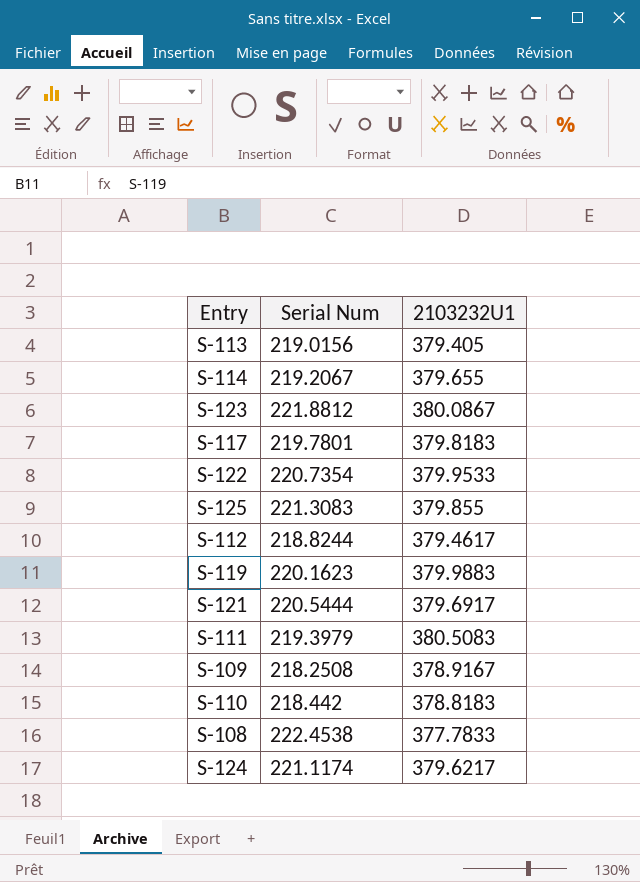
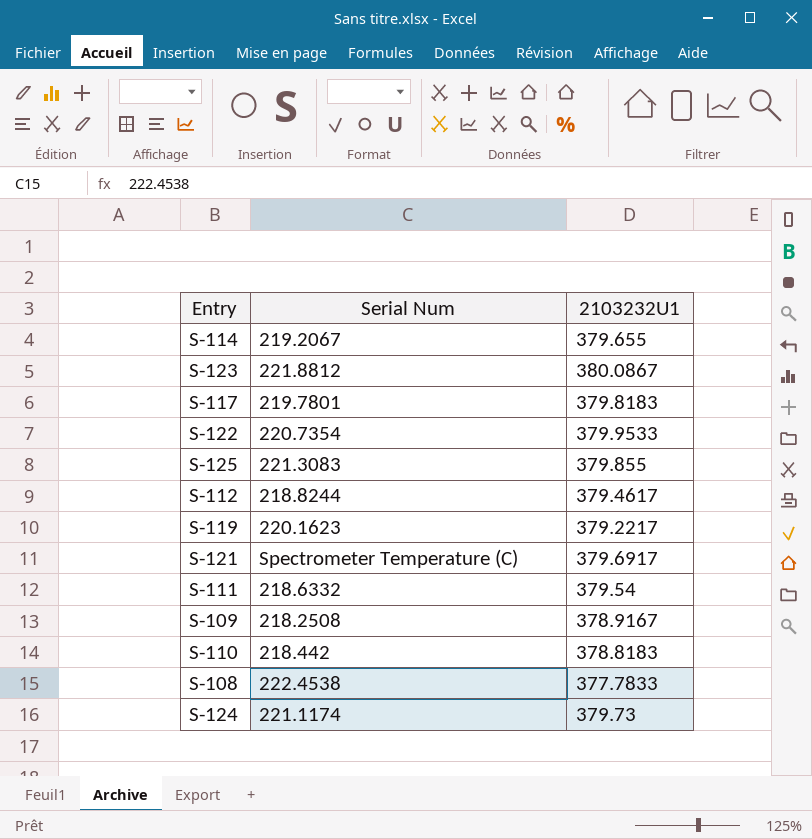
row S-113: 219.0156 | 379.405 -> none
S-119 | 2103232U1: 379.9883 -> 379.2217
S-121 | Serial Num: 220.5444 -> Spectrometer Temperature (C)
S-111 | Serial Num: 219.3979 -> 218.6332
S-111 | 2103232U1: 380.5083 -> 379.54
S-124 | 2103232U1: 379.6217 -> 379.73

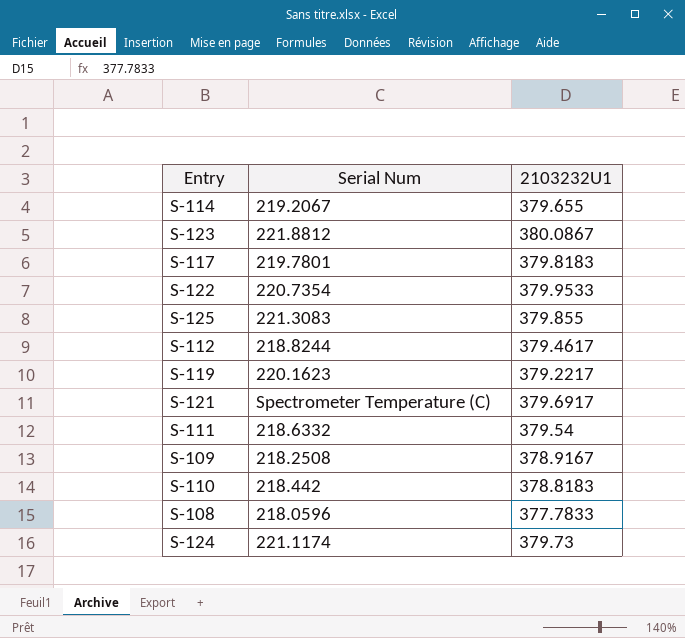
S-108 | Serial Num: 222.4538 -> 218.0596

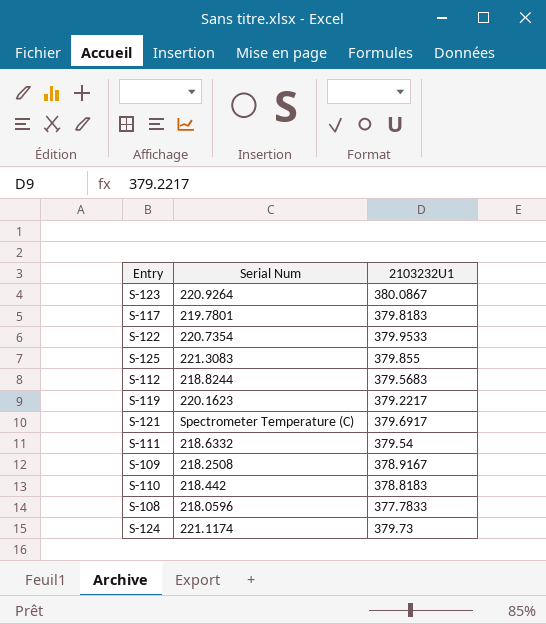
row S-114: 219.2067 | 379.655 -> none
S-123 | Serial Num: 221.8812 -> 220.9264
S-112 | 2103232U1: 379.4617 -> 379.5683

